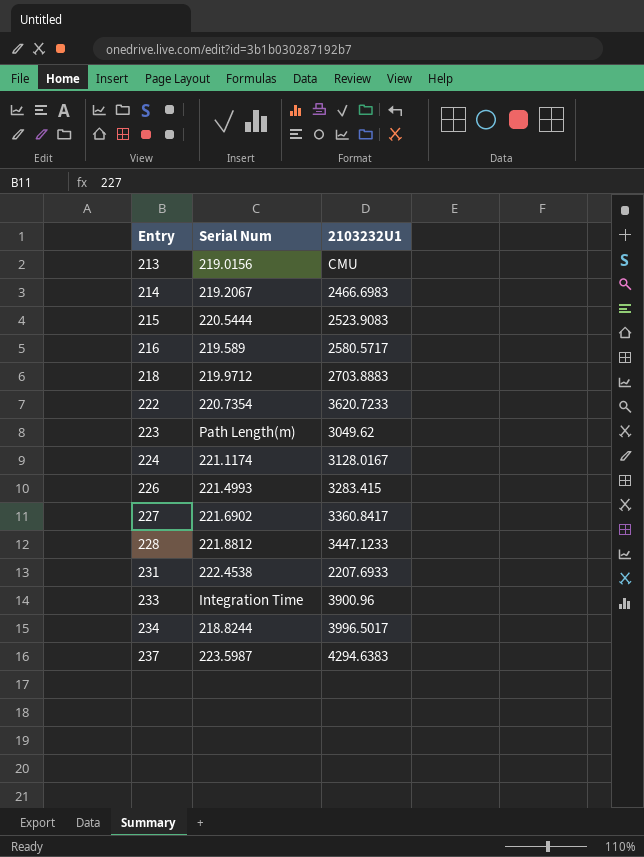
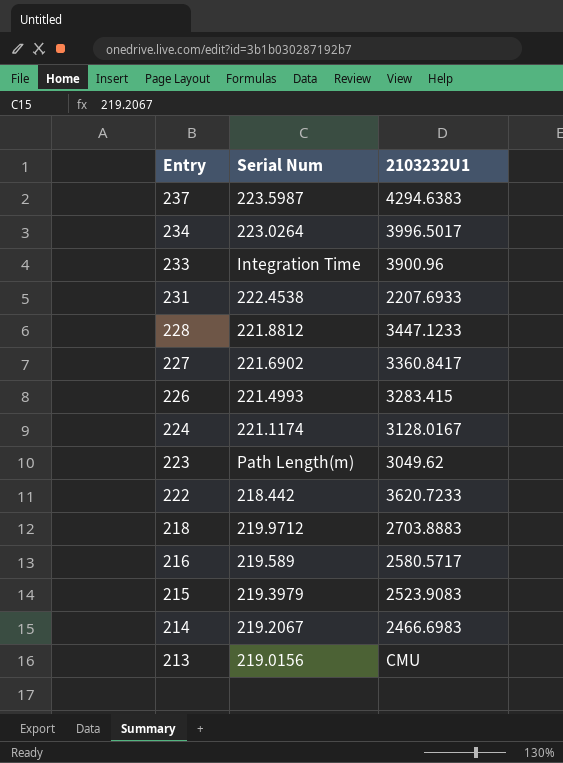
row order: Entry ascending -> Entry descending
234 | Serial Num: 218.8244 -> 223.0264
222 | Serial Num: 220.7354 -> 218.442
215 | Serial Num: 220.5444 -> 219.3979

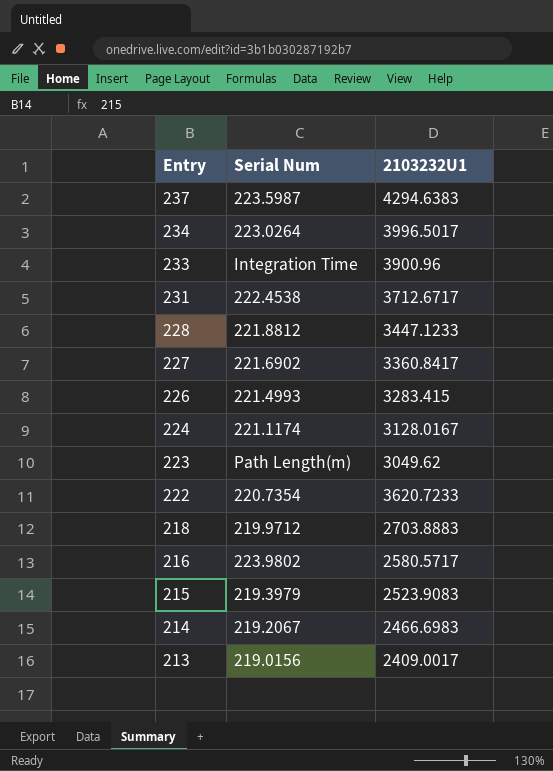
231 | 2103232U1: 2207.6933 -> 3712.6717
222 | Serial Num: 218.442 -> 220.7354
216 | Serial Num: 219.589 -> 223.9802
213 | 2103232U1: CMU -> 2409.0017

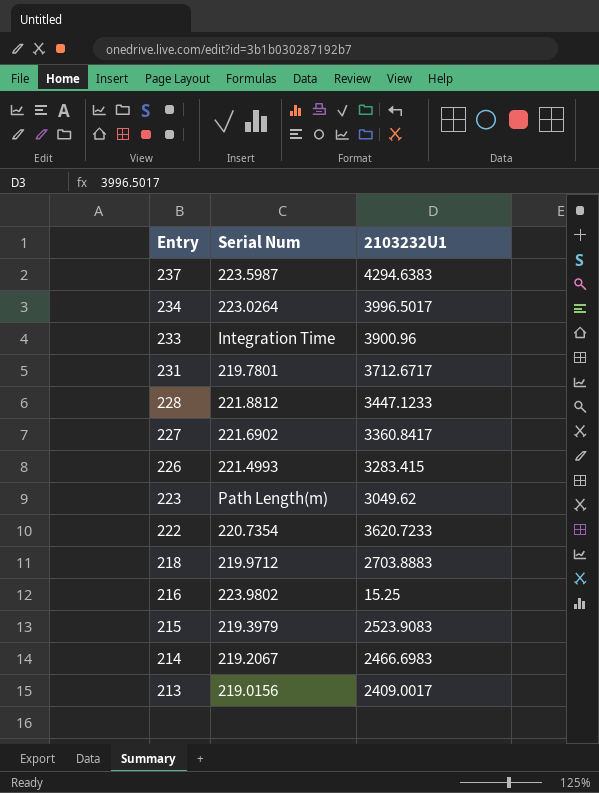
row 224: 221.1174 | 3128.0167 -> none
231 | Serial Num: 222.4538 -> 219.7801
216 | 2103232U1: 2580.5717 -> 15.25

